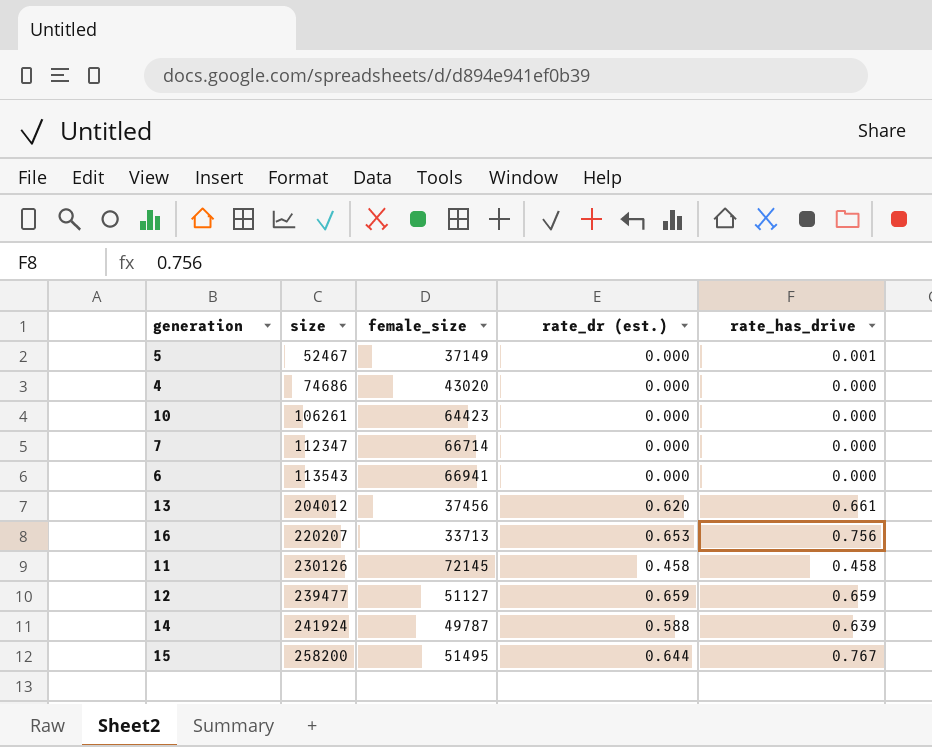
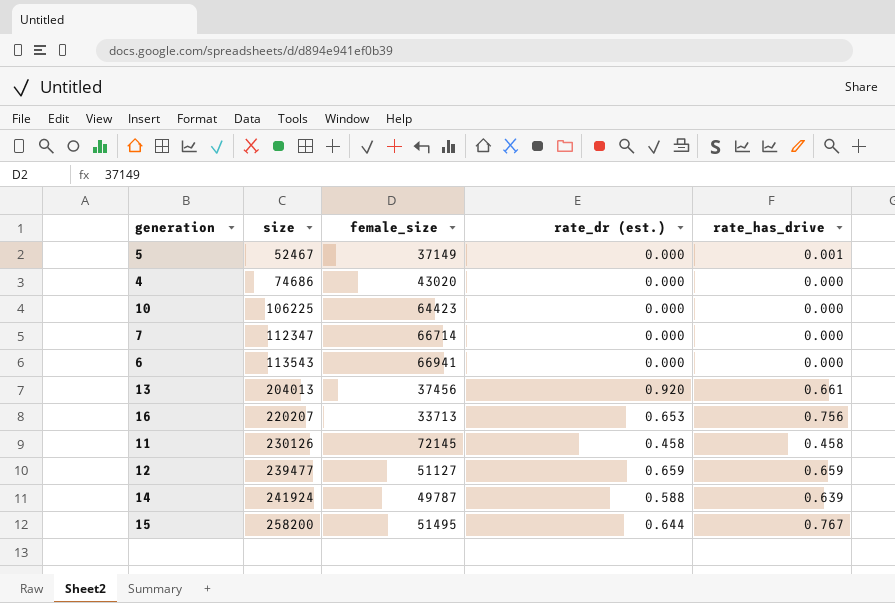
10 | size: 106261 -> 106225
13 | size: 204012 -> 204013
13 | rate_dr (est.): 0.620 -> 0.920

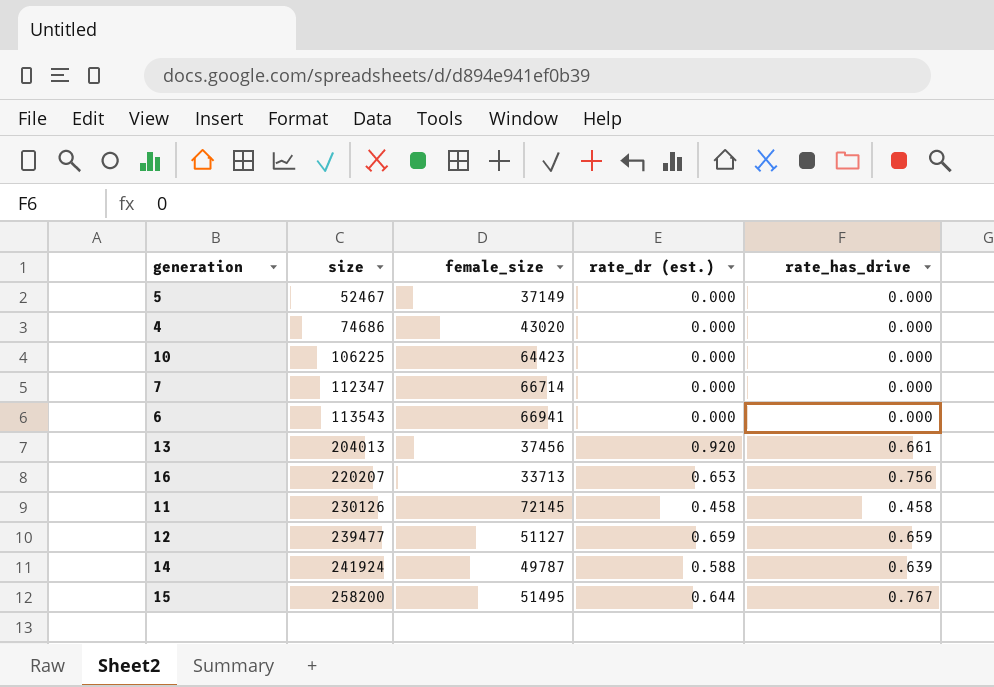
5 | rate_has_drive: 0.001 -> 0.000

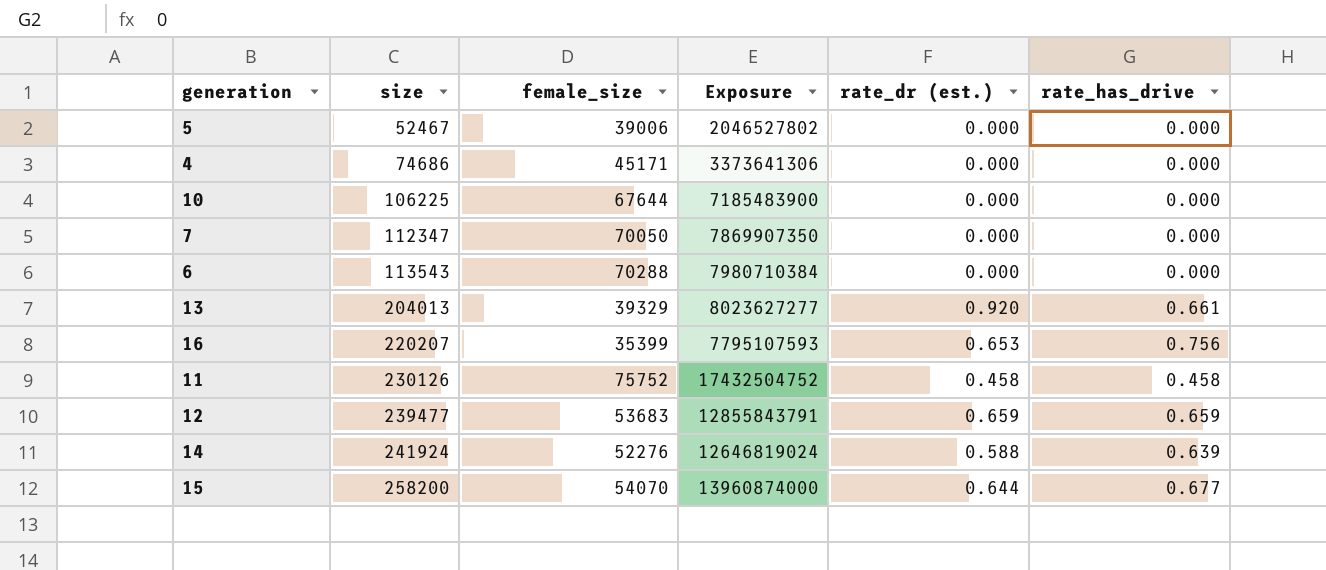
column Exposure | formula: none -> [size] * [female_size]
5 | female_size: 37149 -> 39006
4 | female_size: 43020 -> 45171
10 | female_size: 64423 -> 67644
7 | female_size: 66714 -> 70050
6 | female_size: 66941 -> 70288
13 | female_size: 37456 -> 39329
16 | female_size: 33713 -> 35399
11 | female_size: 72145 -> 75752
12 | female_size: 51127 -> 53683
14 | female_size: 49787 -> 52276
15 | female_size: 51495 -> 54070
15 | rate_has_drive: 0.767 -> 0.677

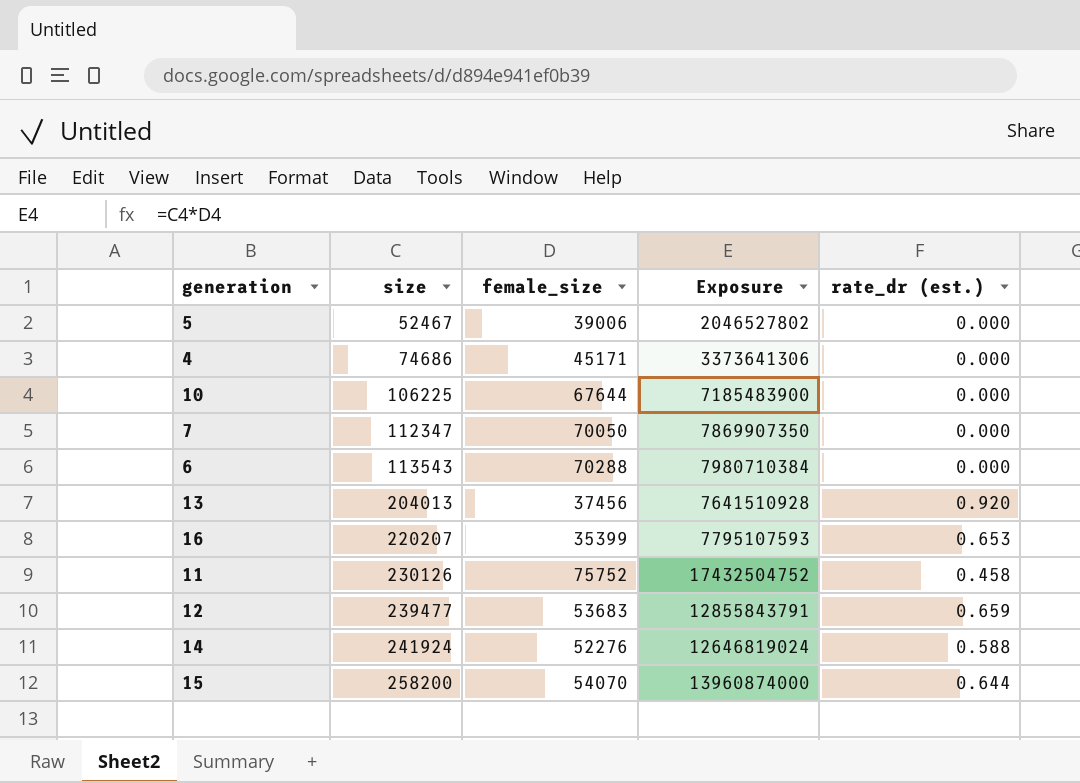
column rate_has_drive | position: 6 -> none
13 | female_size: 39329 -> 37456
13 | Exposure: 8023627277 -> 7641510928

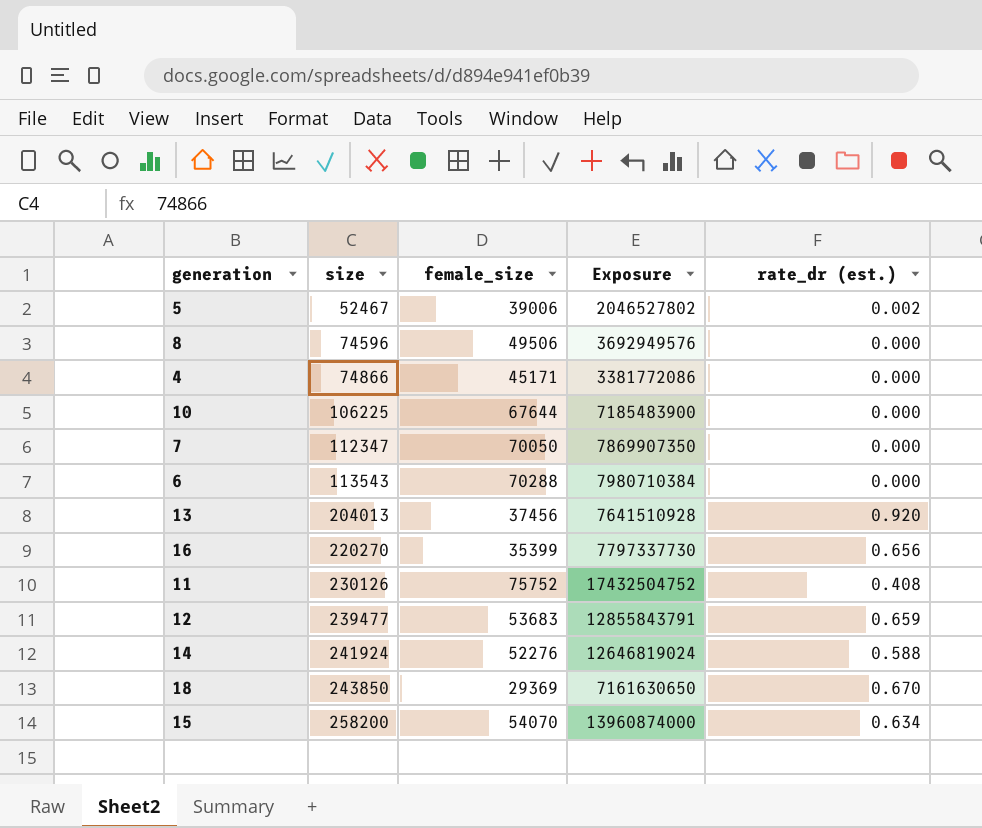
5 | rate_dr (est.): 0.000 -> 0.002
row 8: none -> 74596 | 49506 | 3692949576 | 0.000
4 | size: 74686 -> 74866
4 | Exposure: 3373641306 -> 3381772086
16 | size: 220207 -> 220270
16 | Exposure: 7795107593 -> 7797337730
16 | rate_dr (est.): 0.653 -> 0.656
11 | rate_dr (est.): 0.458 -> 0.408
row 18: none -> 243850 | 29369 | 7161630650 | 0.670
15 | rate_dr (est.): 0.644 -> 0.634

